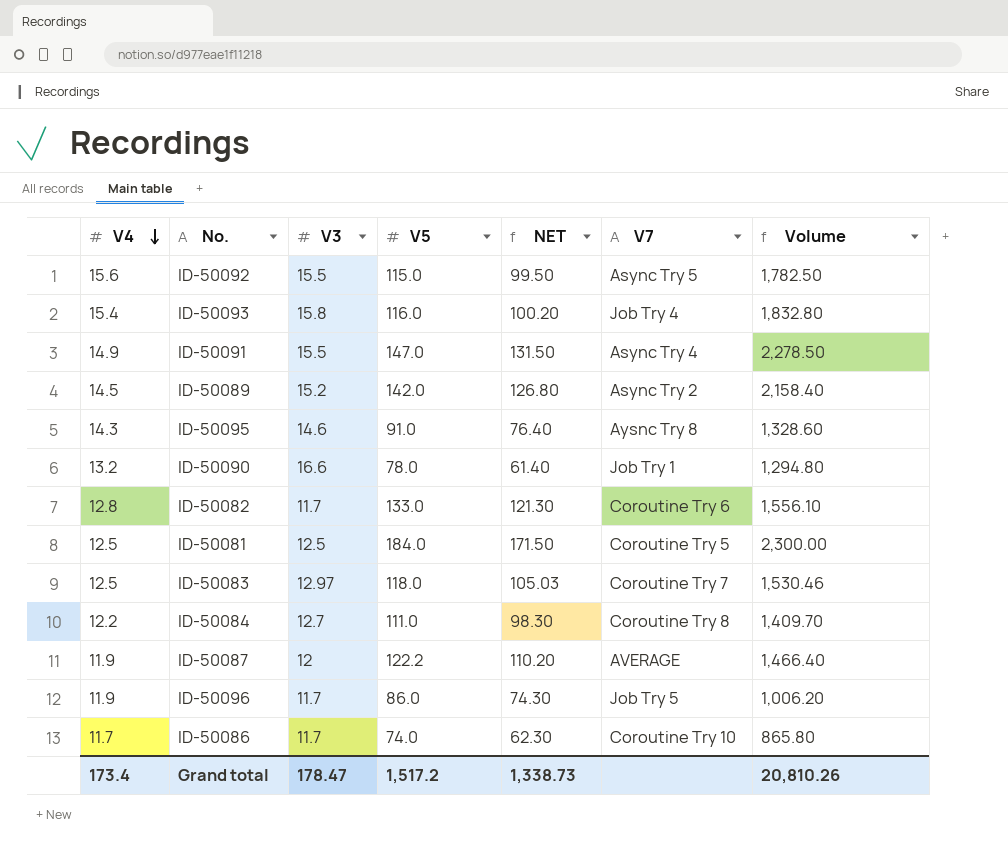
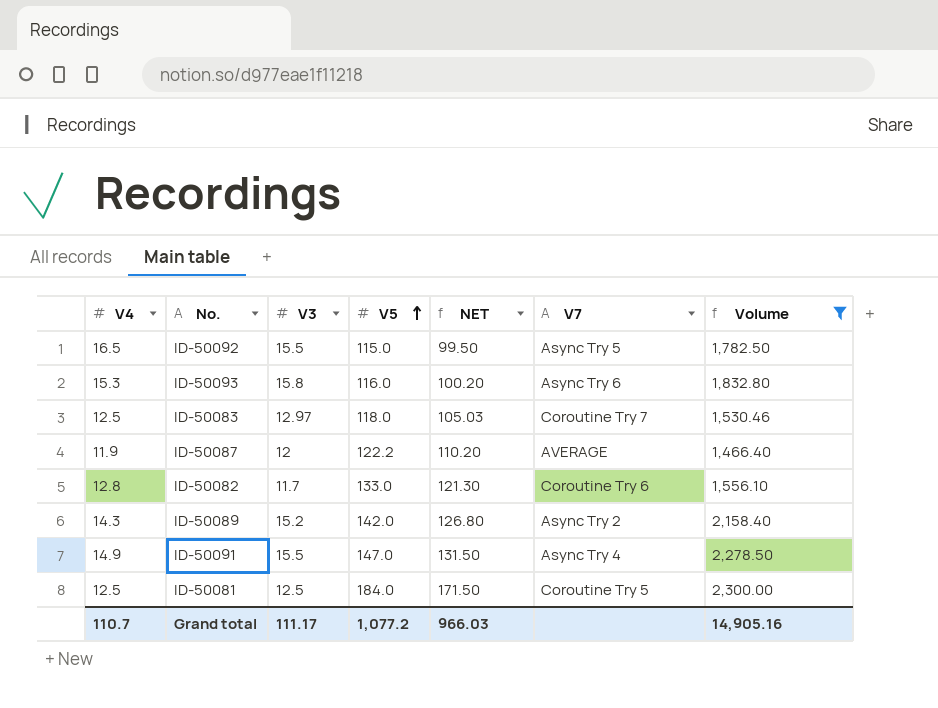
filter: none -> Volume >= 1,466.40
row order: V4 descending -> V5 ascending
ID-50092 | V4: 15.6 -> 16.5
ID-50093 | V4: 15.4 -> 15.3
ID-50093 | V7: Job Try 4 -> Async Try 6
ID-50089 | V4: 14.5 -> 14.3
Grand total | V4: 173.4 -> 110.7
Grand total | V3: 178.47 -> 111.17
Grand total | V5: 1,517.2 -> 1,077.2
Grand total | NET: 1,338.73 -> 966.03
Grand total | Volume: 20,810.26 -> 14,905.16

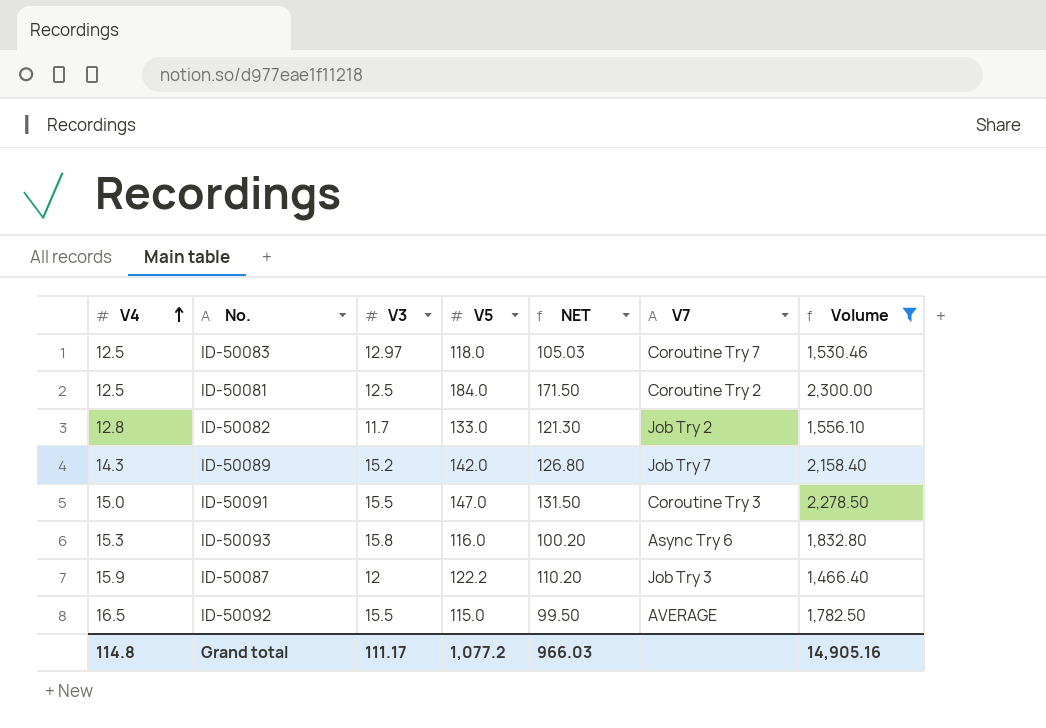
row order: V5 ascending -> V4 ascending
ID-50081 | V7: Coroutine Try 5 -> Coroutine Try 2
ID-50082 | V7: Coroutine Try 6 -> Job Try 2
ID-50089 | V7: Async Try 2 -> Job Try 7
ID-50091 | V4: 14.9 -> 15.0
ID-50091 | V7: Async Try 4 -> Coroutine Try 3
ID-50087 | V4: 11.9 -> 15.9
ID-50087 | V7: AVERAGE -> Job Try 3
ID-50092 | V7: Async Try 5 -> AVERAGE
Grand total | V4: 110.7 -> 114.8

